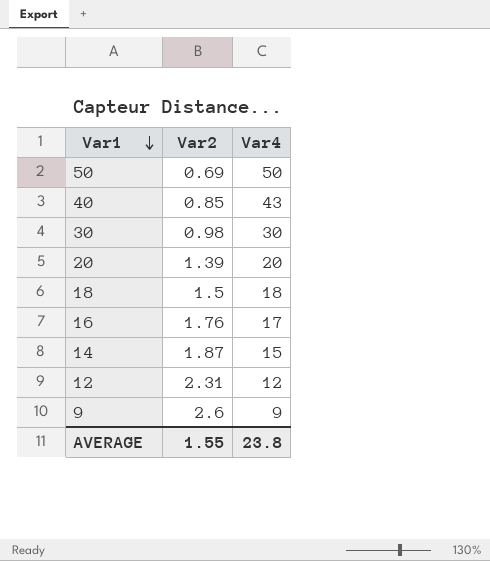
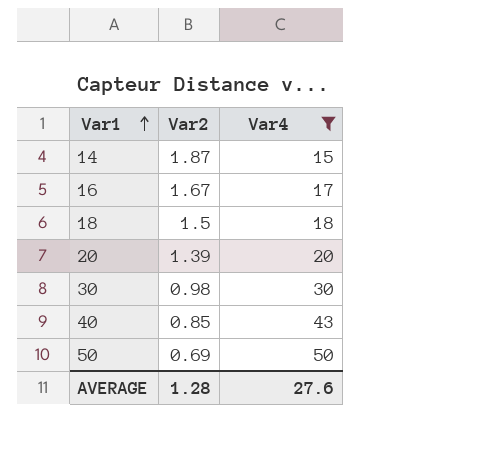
filter: none -> Var4 >= 15
row order: Var1 descending -> Var1 ascending
16 | Var2: 1.76 -> 1.67
AVERAGE | Var2: 1.55 -> 1.28
AVERAGE | Var4: 23.8 -> 27.6

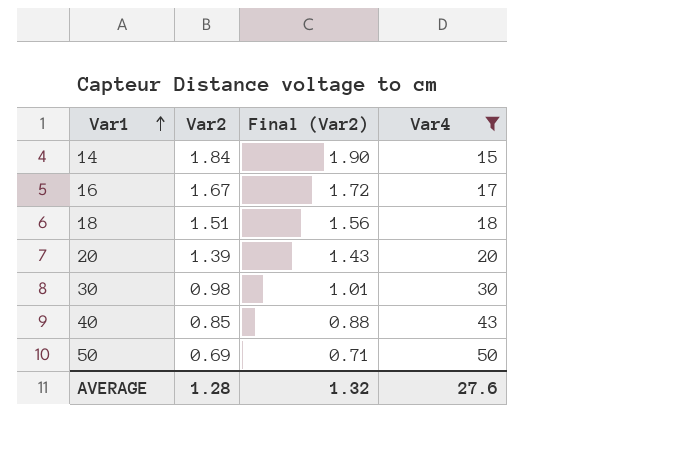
column Final (Var2) | formula: none -> [Var2] * 1.03
14 | Var2: 1.87 -> 1.84
18 | Var2: 1.5 -> 1.51

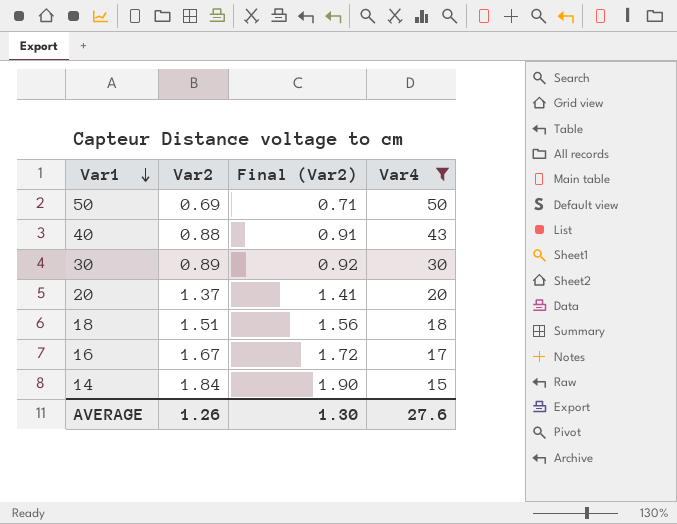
row order: Var1 ascending -> Var1 descending
40 | Var2: 0.85 -> 0.88
40 | Final (Var2): 0.88 -> 0.91
30 | Var2: 0.98 -> 0.89
30 | Final (Var2): 1.01 -> 0.92
20 | Var2: 1.39 -> 1.37
20 | Final (Var2): 1.43 -> 1.41
AVERAGE | Var2: 1.28 -> 1.26
AVERAGE | Final (Var2): 1.32 -> 1.30

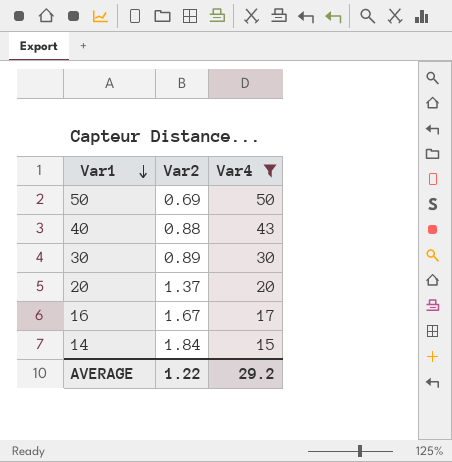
column Final (Var2) | formula: [Var2] * 1.03 -> none
row 18: 1.51 | 1.56 | 18 -> none
AVERAGE | Var2: 1.26 -> 1.22
AVERAGE | Var4: 27.6 -> 29.2

